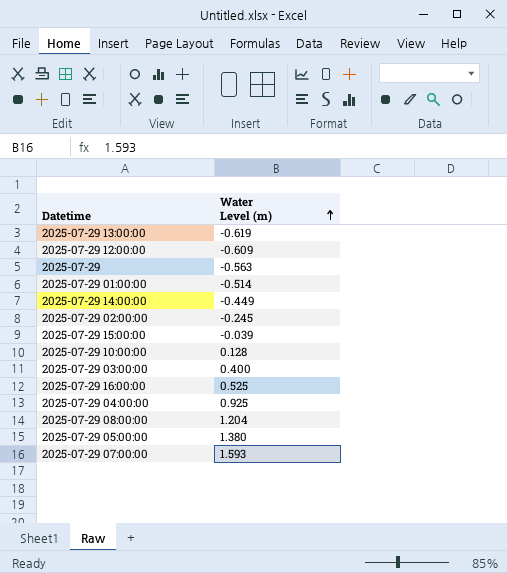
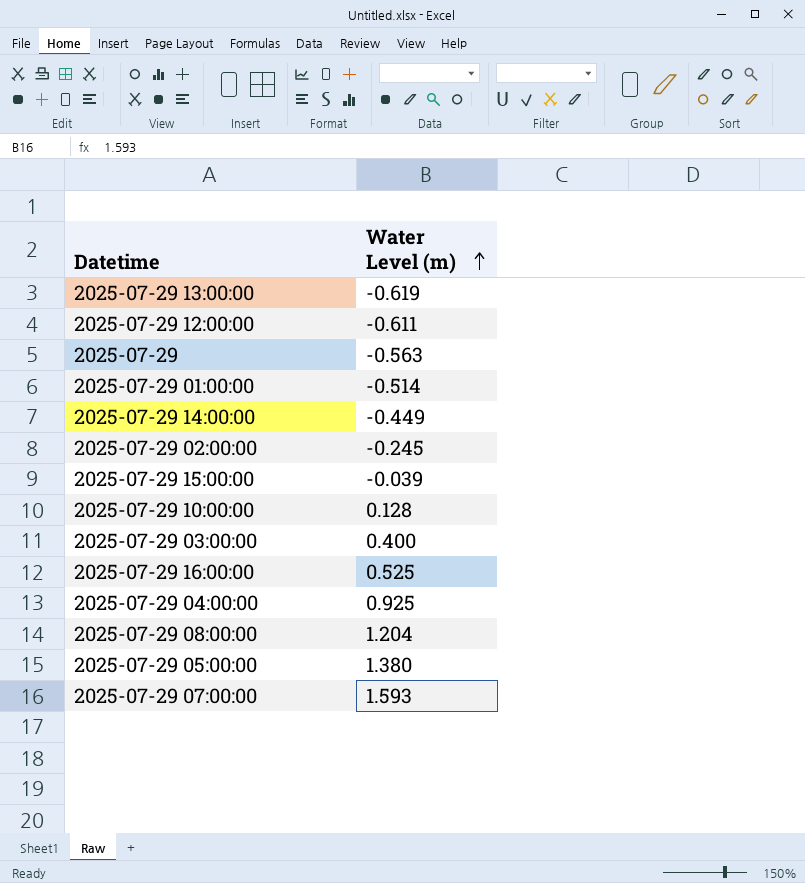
2025-07-29 12:00:00 | Water Level (m): -0.609 -> -0.611

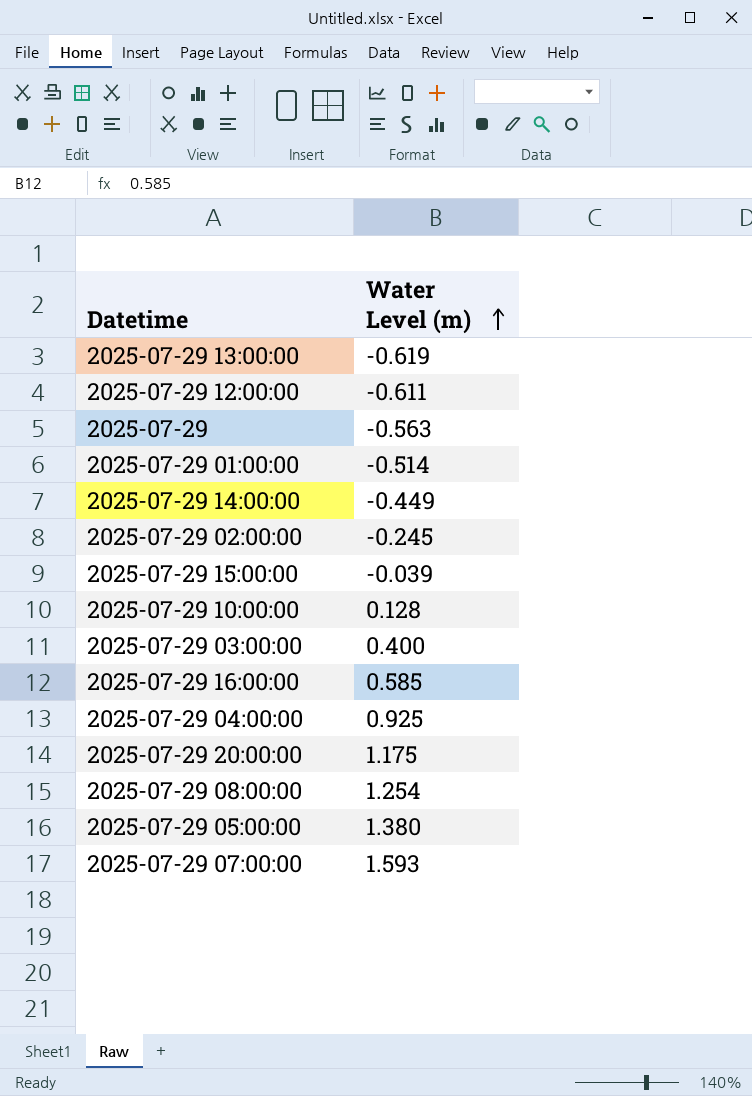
2025-07-29 16:00:00 | Water Level (m): 0.525 -> 0.585
row 2025-07-29 20:00:00: none -> 1.175
2025-07-29 08:00:00 | Water Level (m): 1.204 -> 1.254

